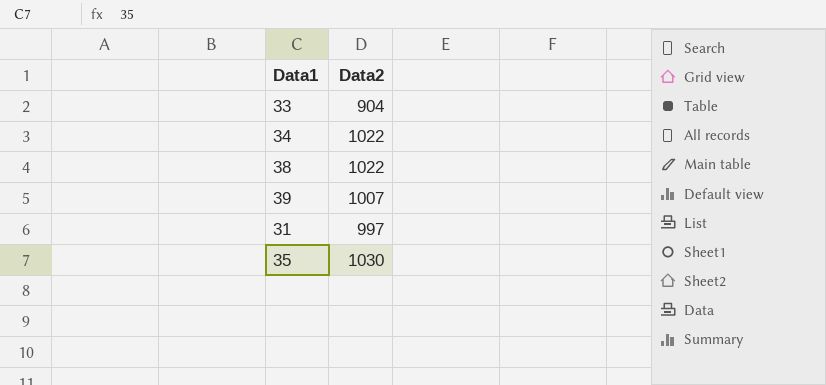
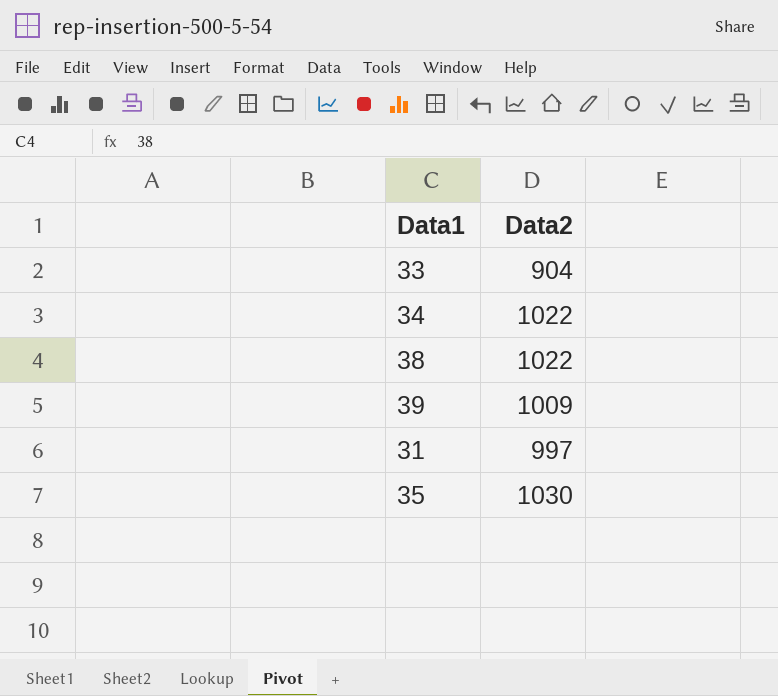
39 | Data2: 1007 -> 1009

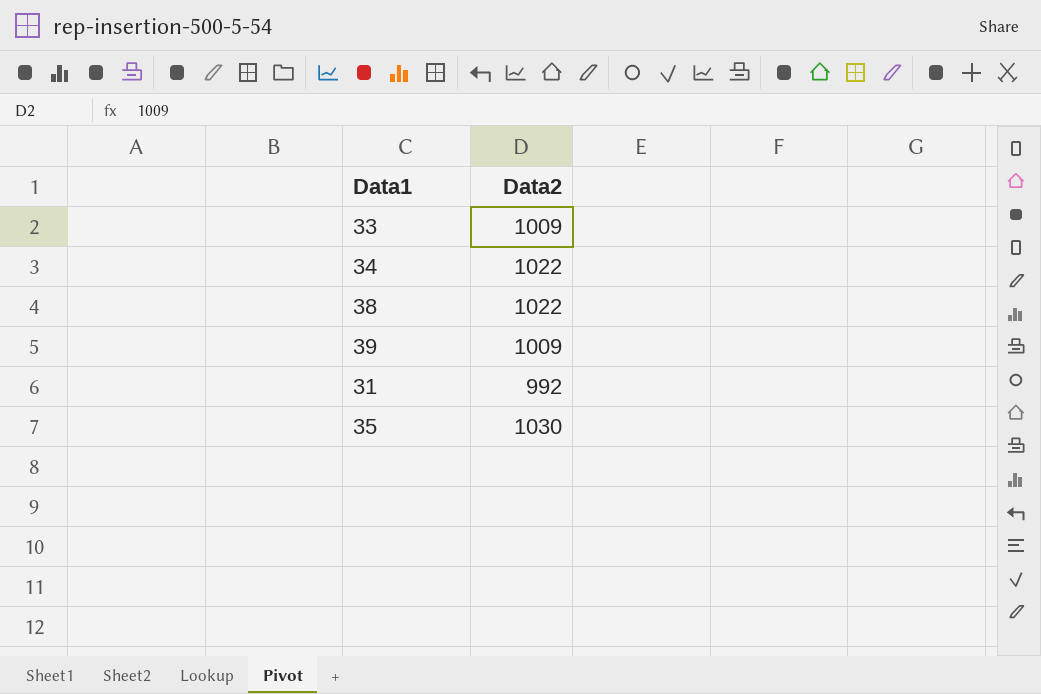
33 | Data2: 904 -> 1009
31 | Data2: 997 -> 992

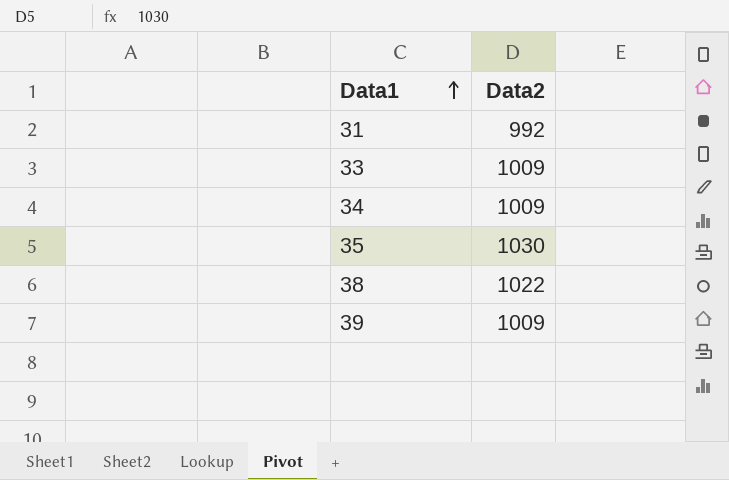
row order: none -> Data1 ascending
34 | Data2: 1022 -> 1009

